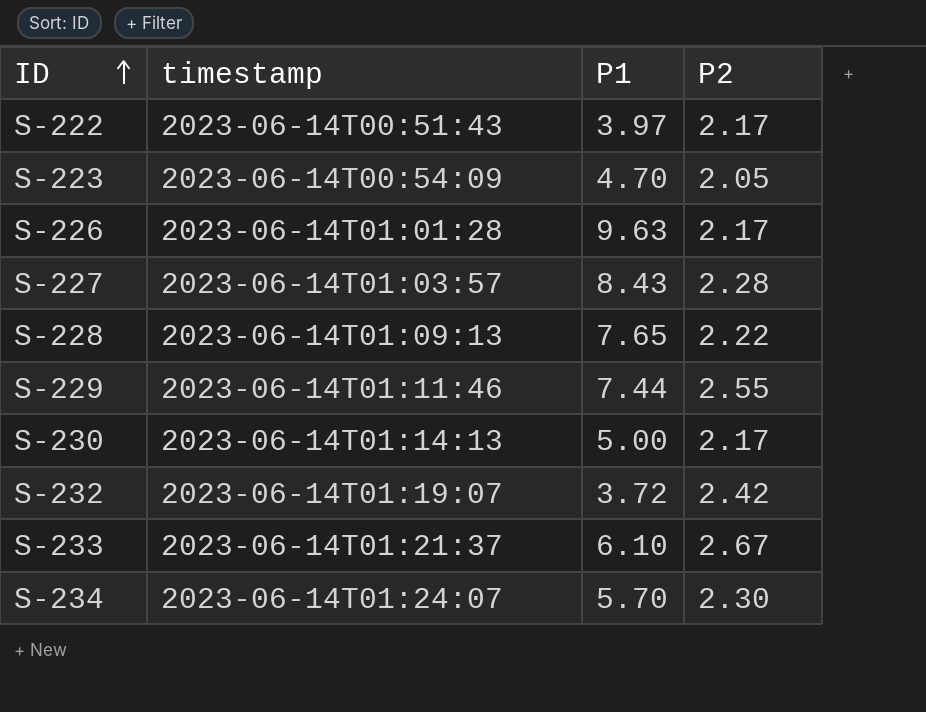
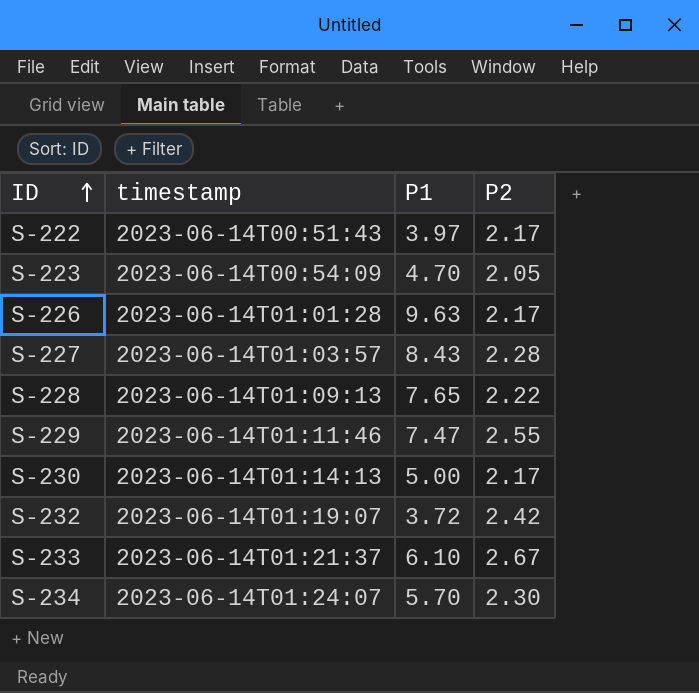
S-229 | P1: 7.44 -> 7.47

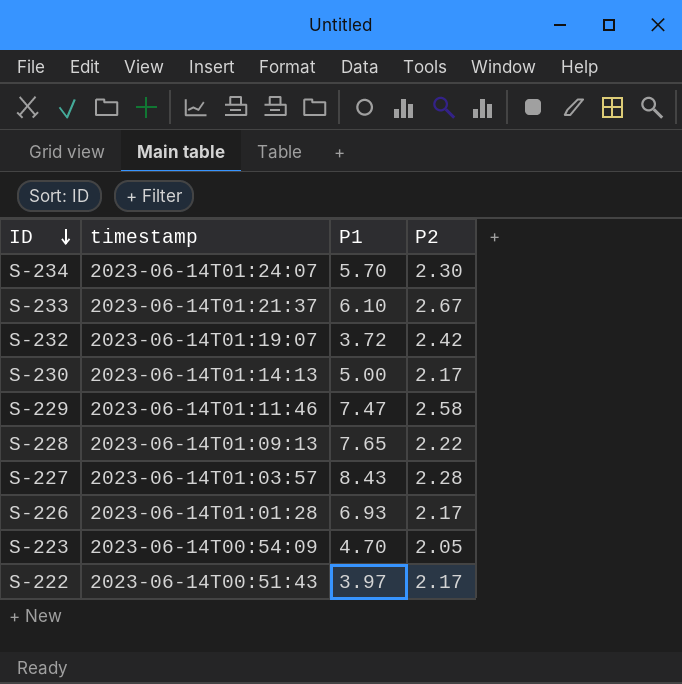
row order: ID ascending -> ID descending
S-229 | P2: 2.55 -> 2.58
S-226 | P1: 9.63 -> 6.93

